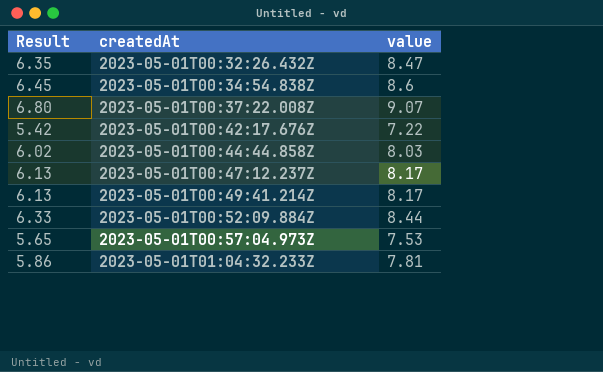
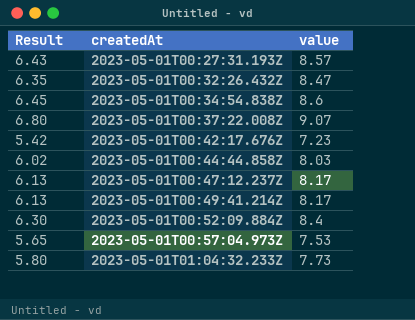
row 2023-05-01T00:27:31.193Z: none -> 6.43 | 8.57
2023-05-01T00:42:17.676Z | value: 7.22 -> 7.23
2023-05-01T00:52:09.884Z | Result: 6.33 -> 6.30
2023-05-01T00:52:09.884Z | value: 8.44 -> 8.4
2023-05-01T01:04:32.233Z | Result: 5.86 -> 5.80
2023-05-01T01:04:32.233Z | value: 7.81 -> 7.73

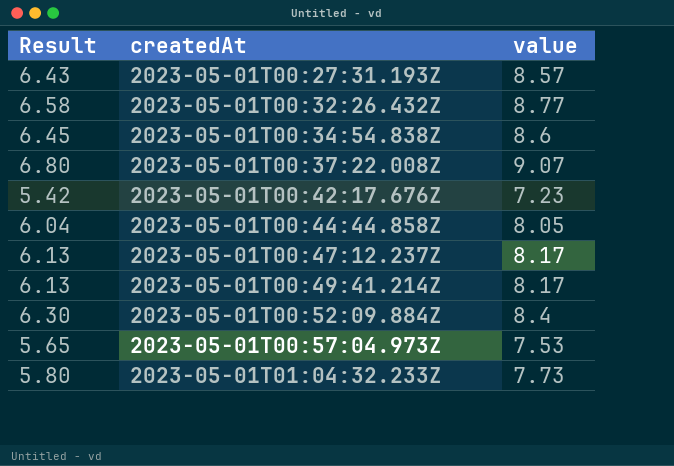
2023-05-01T00:32:26.432Z | Result: 6.35 -> 6.58
2023-05-01T00:32:26.432Z | value: 8.47 -> 8.77
2023-05-01T00:44:44.858Z | Result: 6.02 -> 6.04
2023-05-01T00:44:44.858Z | value: 8.03 -> 8.05

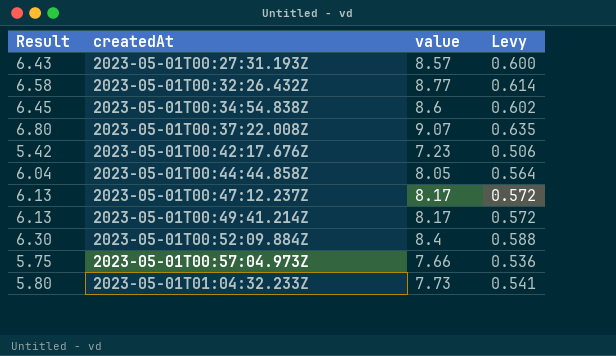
column Levy | formula: none -> [value] * 0.07
2023-05-01T00:57:04.973Z | Result: 5.65 -> 5.75
2023-05-01T00:57:04.973Z | value: 7.53 -> 7.66

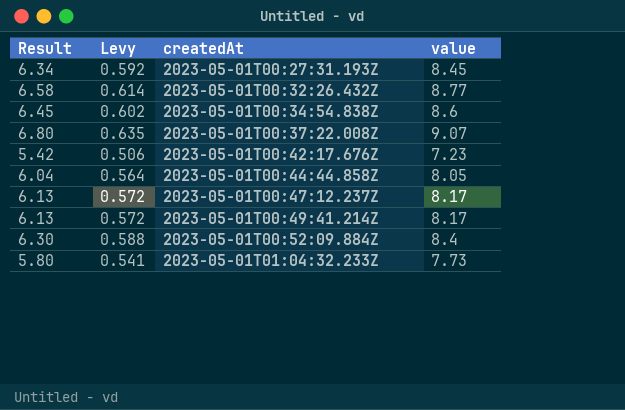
column Levy | position: 4 -> 2
row 2023-05-01T00:57:04.973Z: 5.75 | 7.66 | 0.536 -> none
2023-05-01T00:27:31.193Z | Result: 6.43 -> 6.34
2023-05-01T00:27:31.193Z | Levy: 0.600 -> 0.592
2023-05-01T00:27:31.193Z | value: 8.57 -> 8.45

